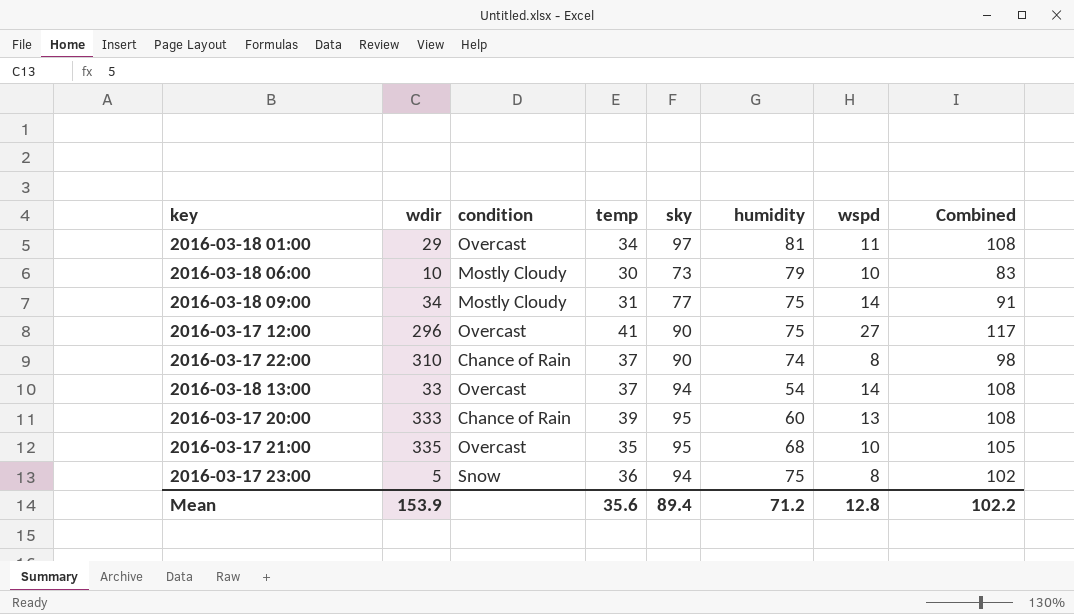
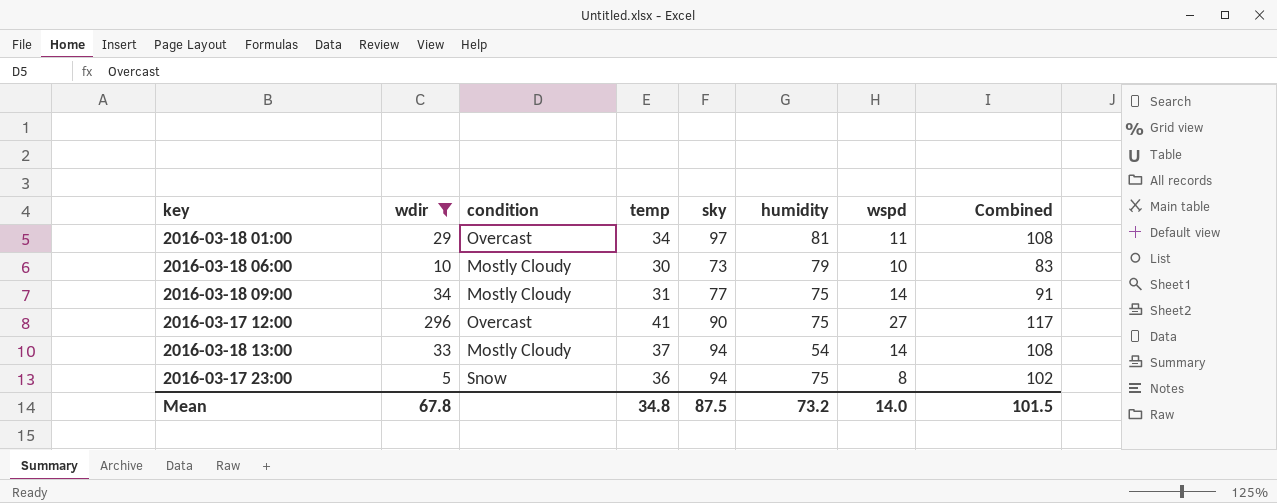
filter: none -> wdir <= 296
2016-03-18 13:00 | condition: Overcast -> Mostly Cloudy
Mean | wdir: 153.9 -> 67.8
Mean | temp: 35.6 -> 34.8
Mean | sky: 89.4 -> 87.5
Mean | humidity: 71.2 -> 73.2
Mean | wspd: 12.8 -> 14.0
Mean | Combined: 102.2 -> 101.5

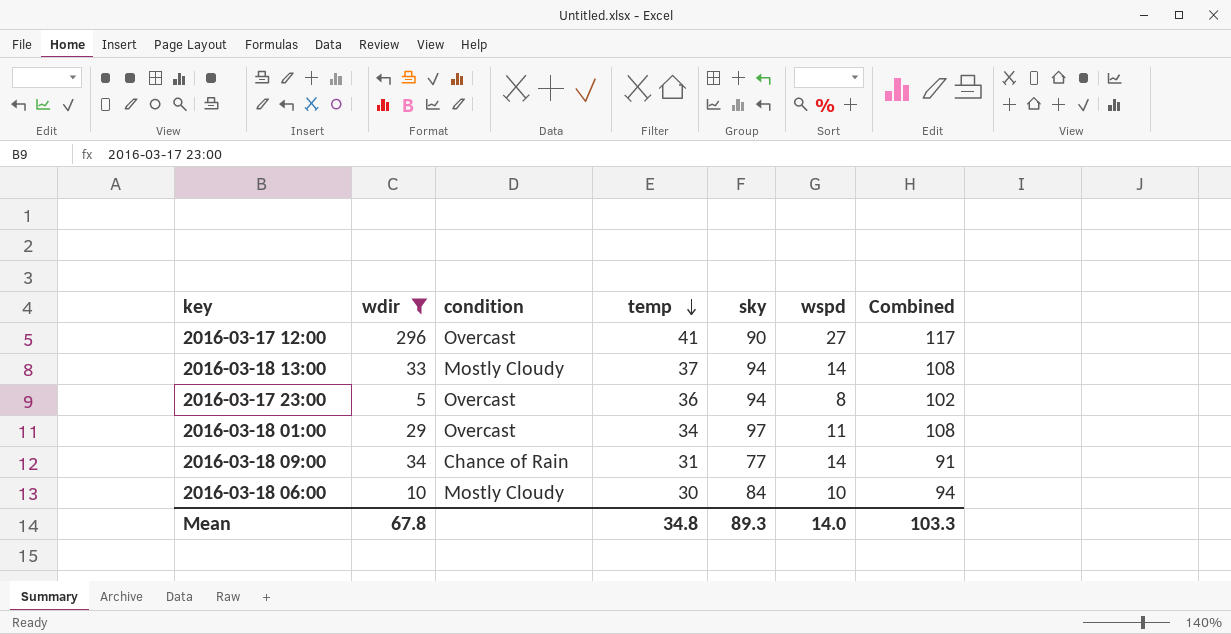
row order: none -> temp descending
column humidity | position: 6 -> none
2016-03-17 23:00 | condition: Snow -> Overcast
2016-03-18 09:00 | condition: Mostly Cloudy -> Chance of Rain
2016-03-18 06:00 | sky: 73 -> 84
2016-03-18 06:00 | Combined: 83 -> 94
Mean | sky: 87.5 -> 89.3
Mean | Combined: 101.5 -> 103.3

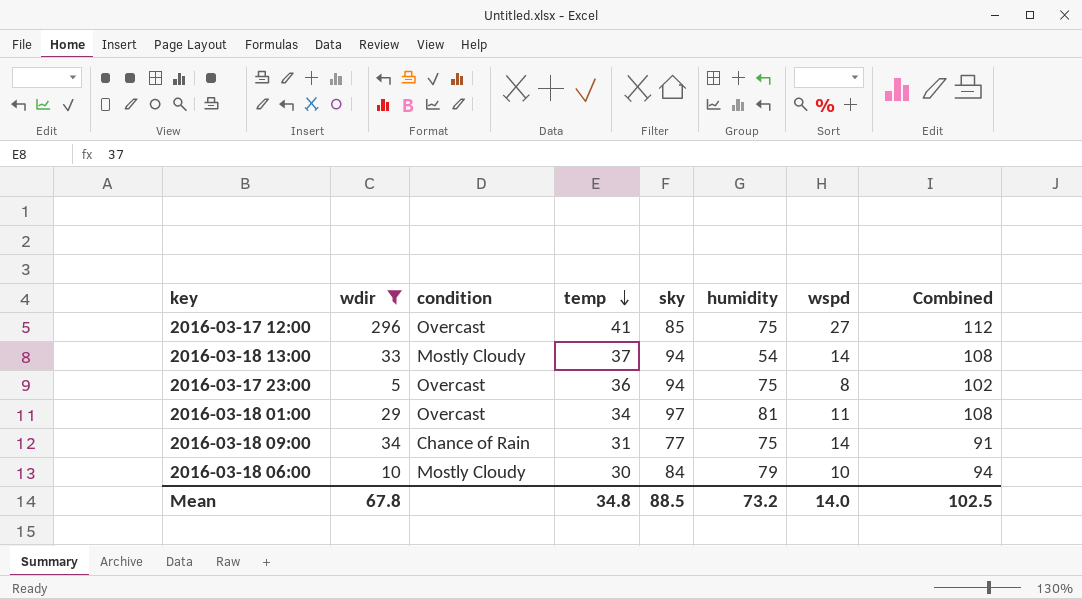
column humidity | position: none -> 6
2016-03-17 12:00 | sky: 90 -> 85
2016-03-17 12:00 | Combined: 117 -> 112
Mean | sky: 89.3 -> 88.5
Mean | Combined: 103.3 -> 102.5

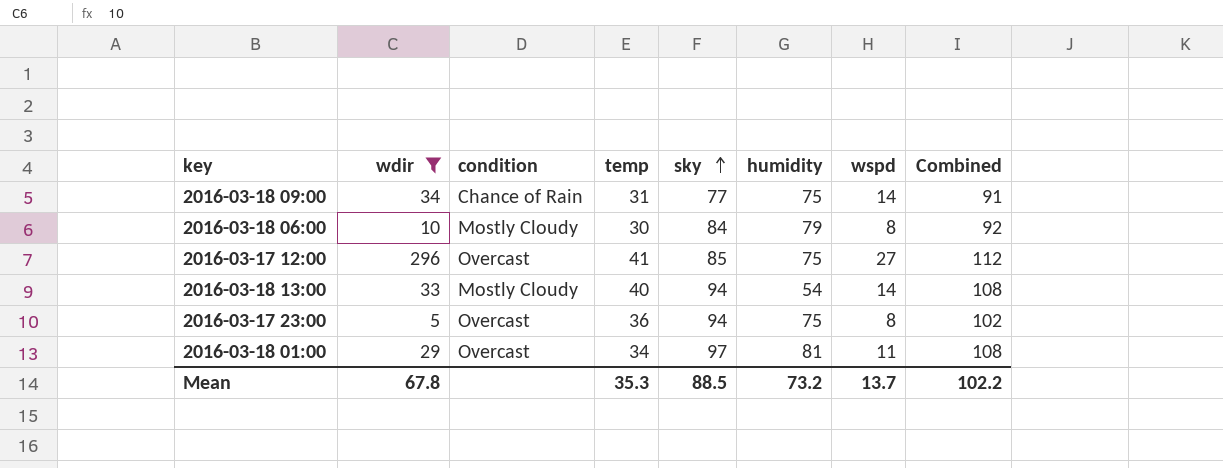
row order: temp descending -> sky ascending
2016-03-18 06:00 | wspd: 10 -> 8
2016-03-18 06:00 | Combined: 94 -> 92
2016-03-18 13:00 | temp: 37 -> 40
Mean | temp: 34.8 -> 35.3
Mean | wspd: 14.0 -> 13.7
Mean | Combined: 102.5 -> 102.2

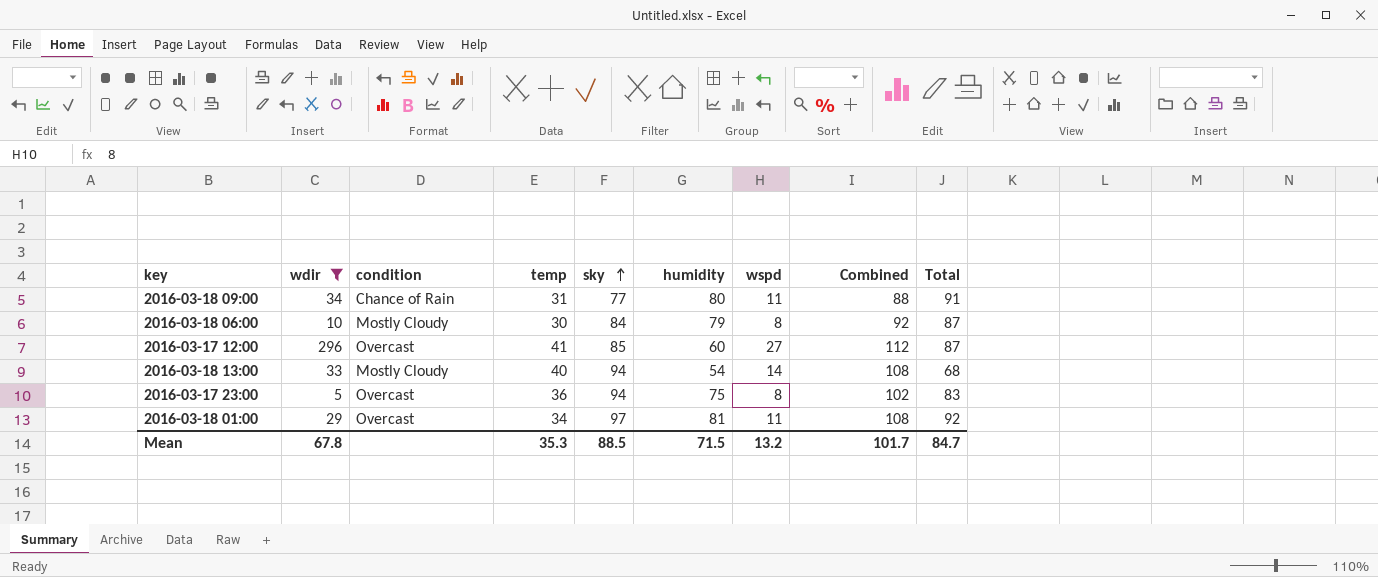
column Total | formula: none -> [humidity] + [wspd]
2016-03-18 09:00 | humidity: 75 -> 80
2016-03-18 09:00 | wspd: 14 -> 11
2016-03-18 09:00 | Combined: 91 -> 88
2016-03-17 12:00 | humidity: 75 -> 60
Mean | humidity: 73.2 -> 71.5
Mean | wspd: 13.7 -> 13.2
Mean | Combined: 102.2 -> 101.7

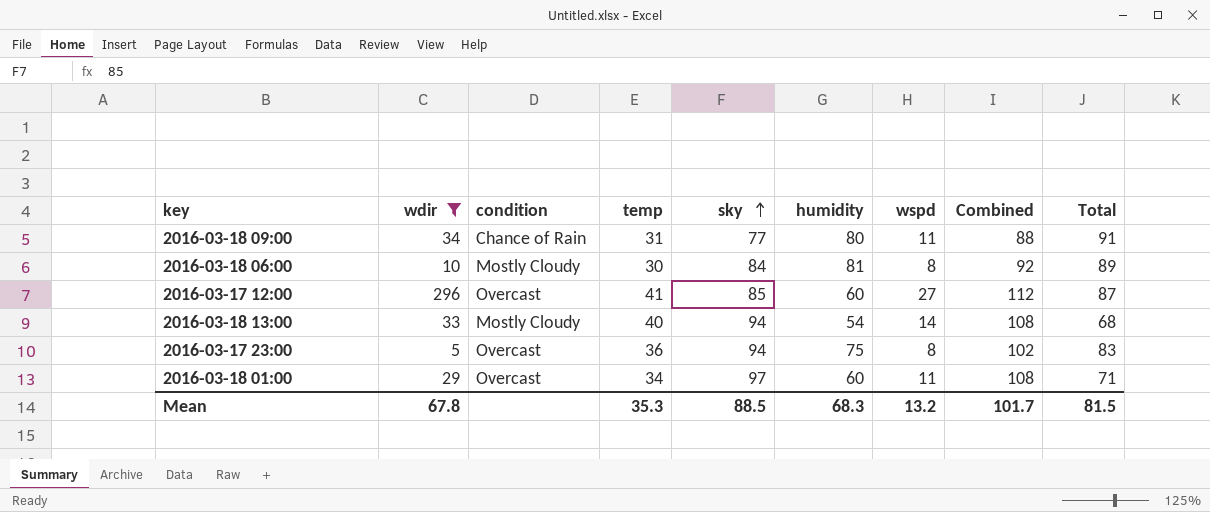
2016-03-18 06:00 | humidity: 79 -> 81
2016-03-18 06:00 | Total: 87 -> 89
2016-03-18 01:00 | humidity: 81 -> 60
2016-03-18 01:00 | Total: 92 -> 71
Mean | humidity: 71.5 -> 68.3
Mean | Total: 84.7 -> 81.5

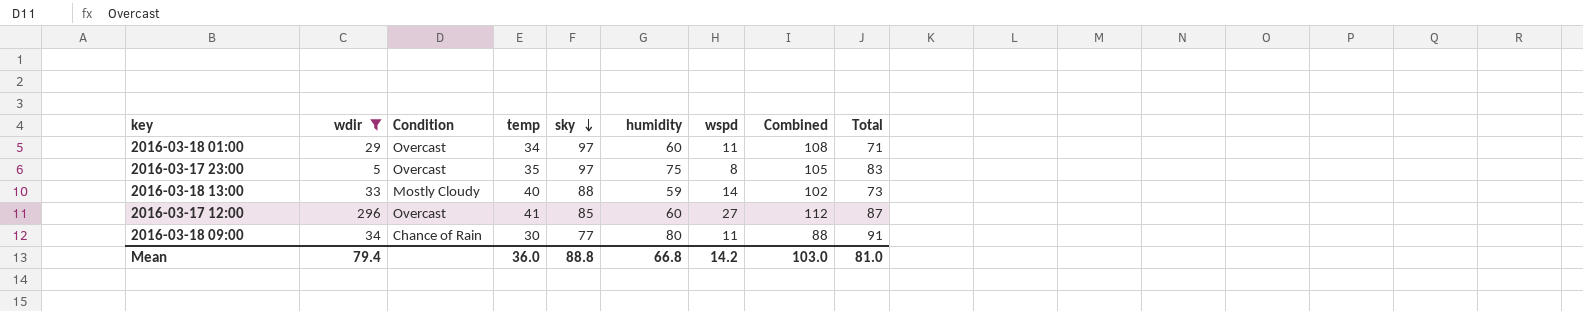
row order: sky ascending -> sky descending
column name: condition -> Condition
row 2016-03-18 06:00: 10 | Mostly Cloudy | 30 | 84 | 81 | 8 | 92 | 89 -> none
2016-03-17 23:00 | temp: 36 -> 35
2016-03-17 23:00 | sky: 94 -> 97
2016-03-17 23:00 | Combined: 102 -> 105
2016-03-18 13:00 | sky: 94 -> 88
2016-03-18 13:00 | humidity: 54 -> 59
2016-03-18 13:00 | Combined: 108 -> 102
2016-03-18 13:00 | Total: 68 -> 73
2016-03-18 09:00 | temp: 31 -> 30
Mean | wdir: 67.8 -> 79.4
Mean | temp: 35.3 -> 36.0
Mean | sky: 88.5 -> 88.8
Mean | humidity: 68.3 -> 66.8
Mean | wspd: 13.2 -> 14.2
Mean | Combined: 101.7 -> 103.0
Mean | Total: 81.5 -> 81.0

